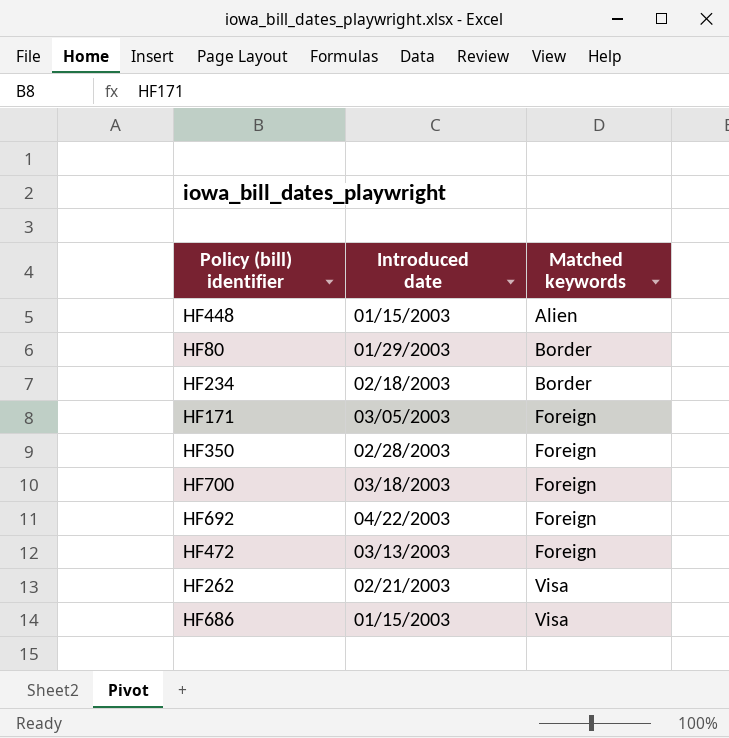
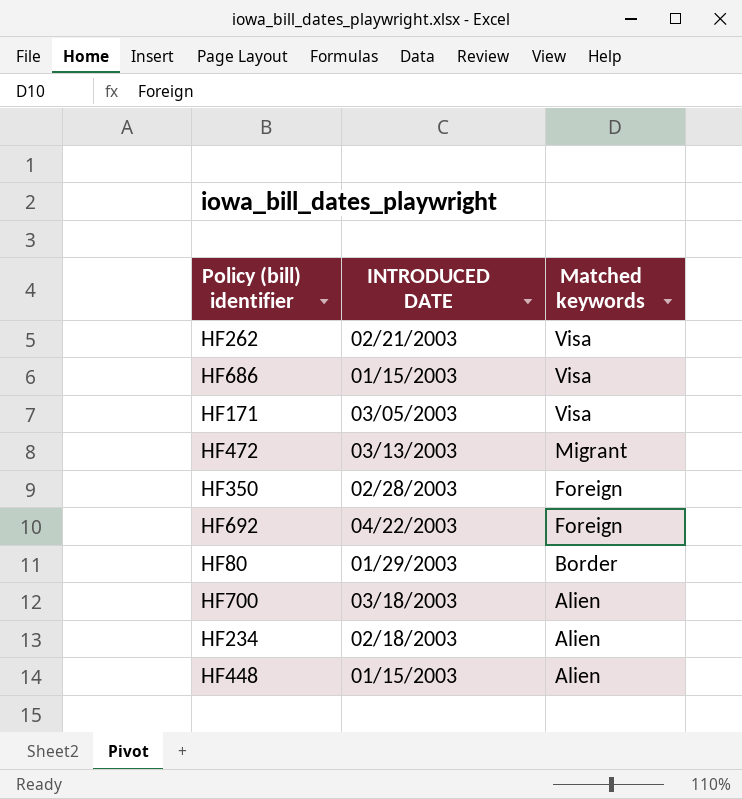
row order: Matched keywords ascending -> Matched keywords descending
column name: Introduced date -> INTRODUCED DATE
HF171 | Matched keywords: Foreign -> Visa
HF472 | Matched keywords: Foreign -> Migrant
HF700 | Matched keywords: Foreign -> Alien
HF234 | Matched keywords: Border -> Alien

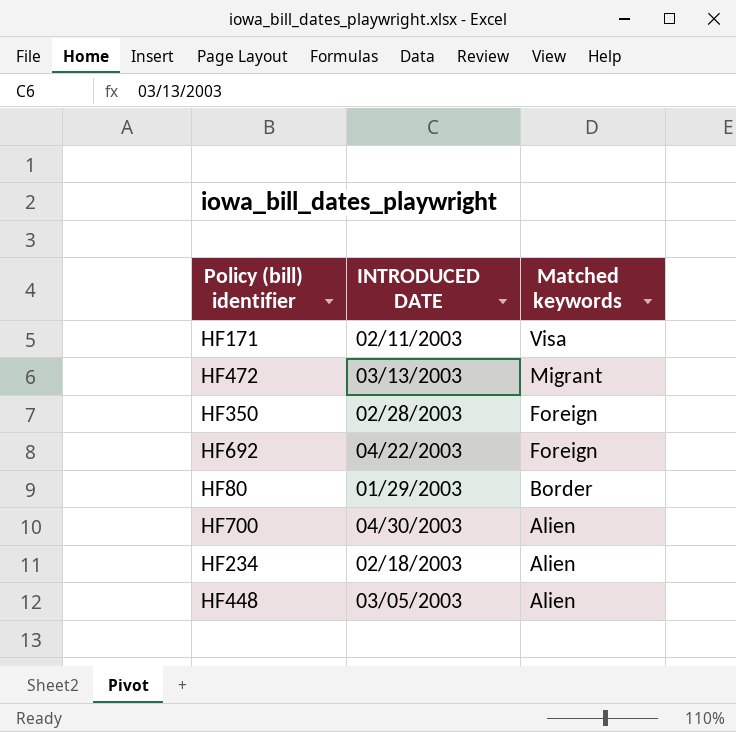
row HF262: 02/21/2003 | Visa -> none
row HF686: 01/15/2003 | Visa -> none
HF171 | INTRODUCED DATE: 03/05/2003 -> 02/11/2003
HF700 | INTRODUCED DATE: 03/18/2003 -> 04/30/2003
HF448 | INTRODUCED DATE: 01/15/2003 -> 03/05/2003

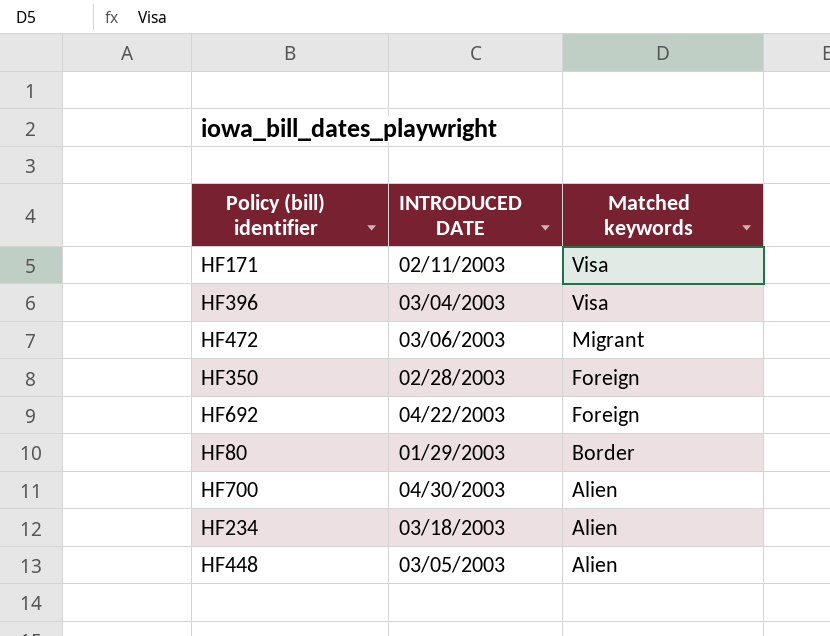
row HF396: none -> 03/04/2003 | Visa
HF472 | INTRODUCED DATE: 03/13/2003 -> 03/06/2003
HF234 | INTRODUCED DATE: 02/18/2003 -> 03/18/2003

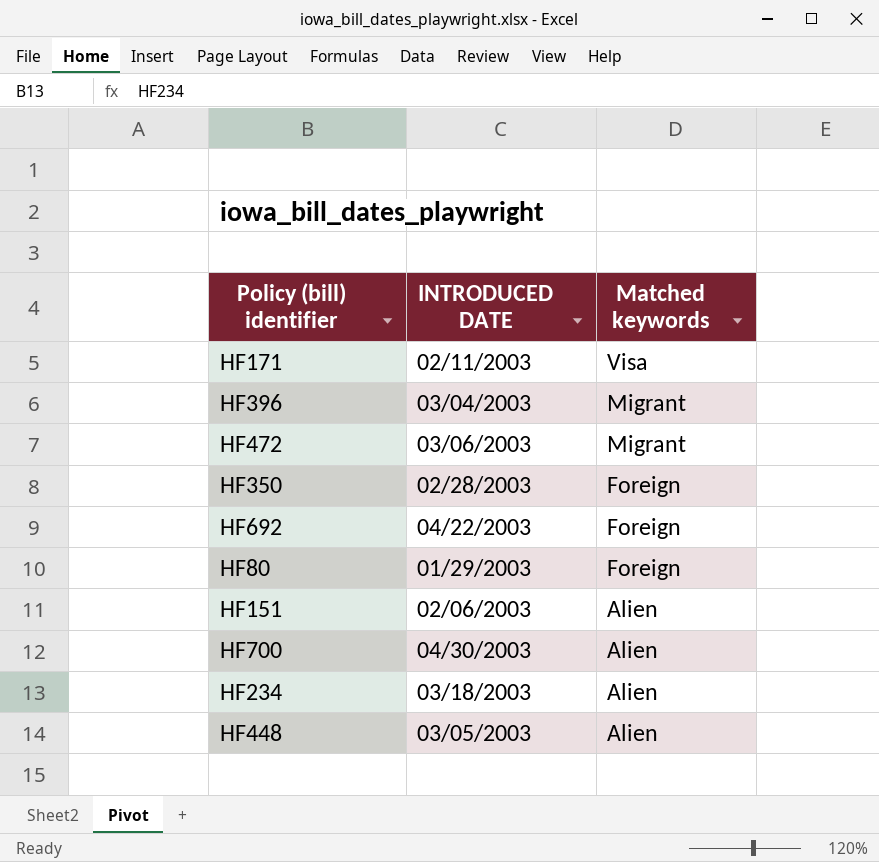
HF396 | Matched keywords: Visa -> Migrant
HF80 | Matched keywords: Border -> Foreign
row HF151: none -> 02/06/2003 | Alien

